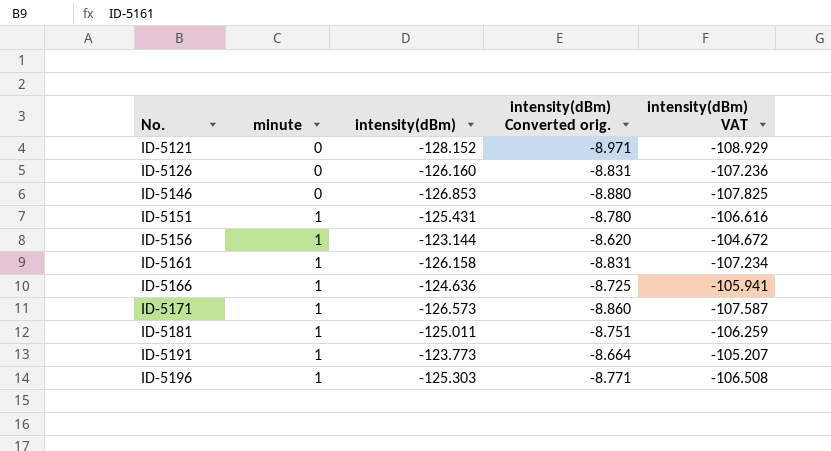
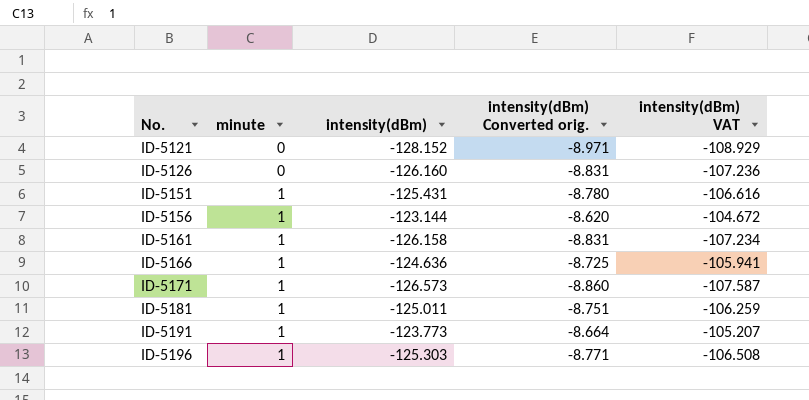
row ID-5146: 0 | -126.853 | -8.880 | -107.825 -> none

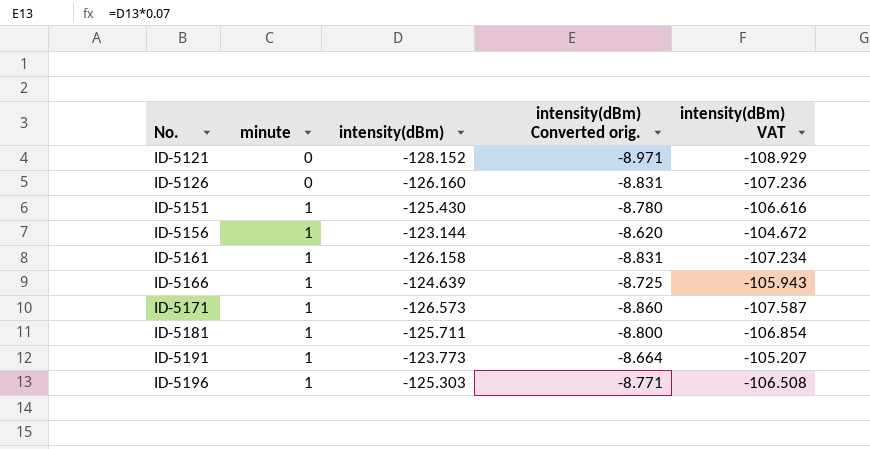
ID-5151 | intensity(dBm): -125.431 -> -125.430
ID-5166 | intensity(dBm): -124.636 -> -124.639
ID-5166 | intensity(dBm) VAT: -105.941 -> -105.943
ID-5181 | intensity(dBm): -125.011 -> -125.711
ID-5181 | intensity(dBm) Converted orig.: -8.751 -> -8.800
ID-5181 | intensity(dBm) VAT: -106.259 -> -106.854

